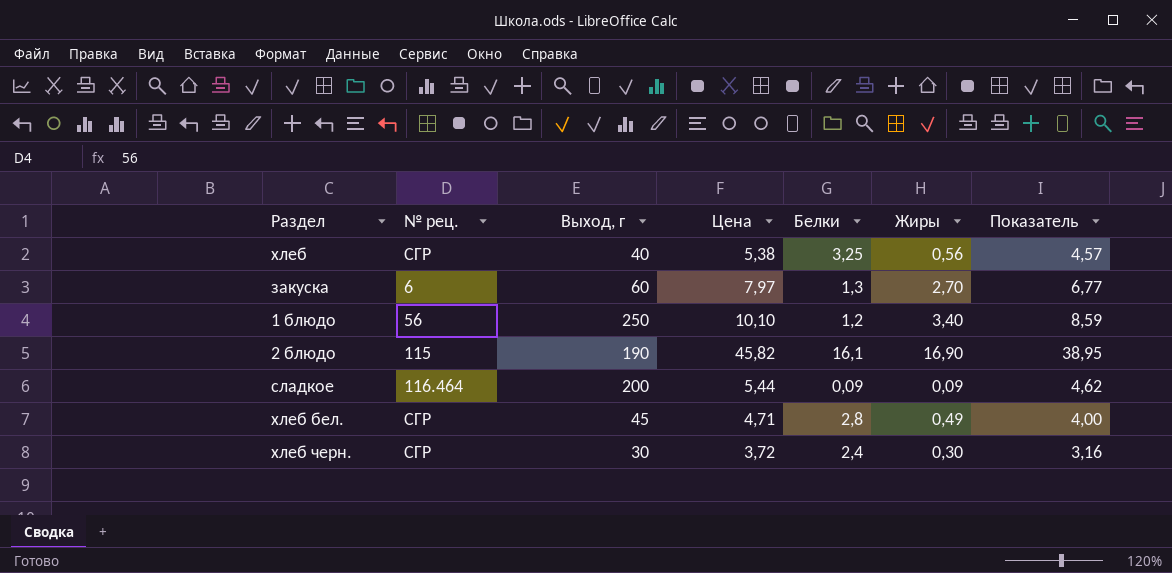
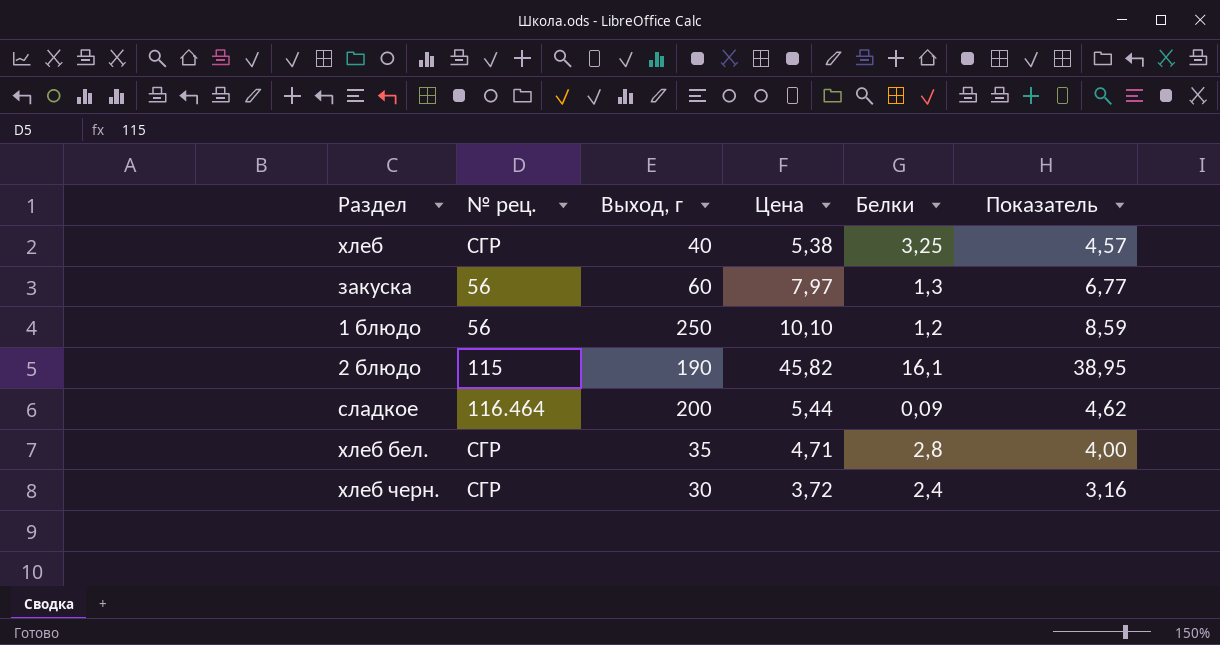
column Жиры | position: 6 -> none
закуска | № рец.: 6 -> 56
хлеб бел. | Выход, г: 45 -> 35

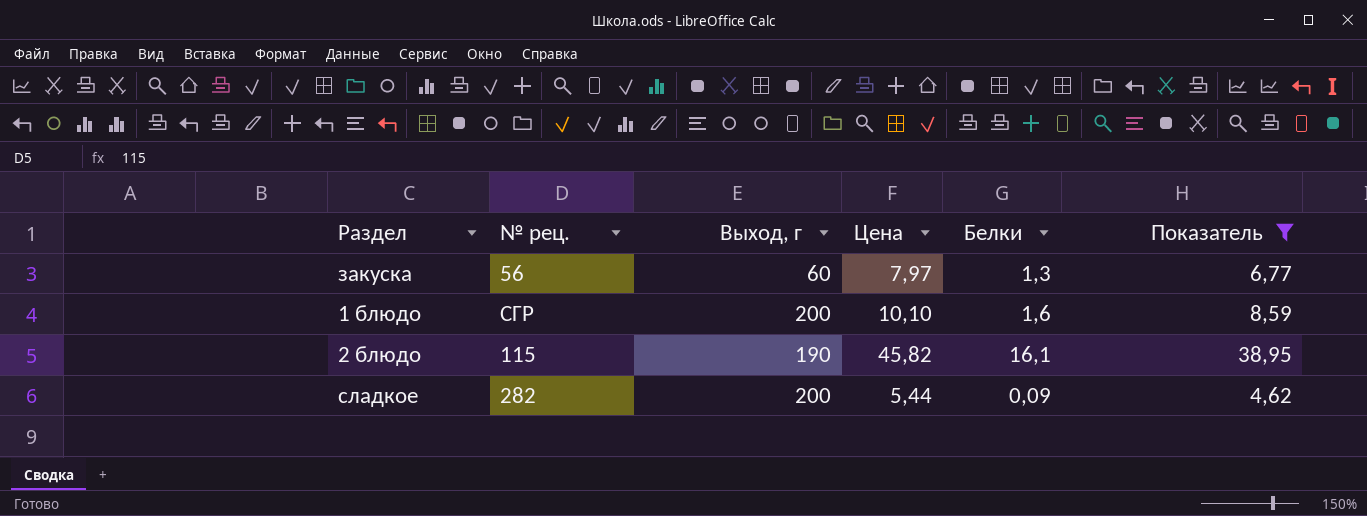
filter: none -> Показатель >= 4,62
1 блюдо | № рец.: 56 -> СГР
1 блюдо | Выход, г: 250 -> 200
1 блюдо | Белки: 1,2 -> 1,6
сладкое | № рец.: 116.464 -> 282

